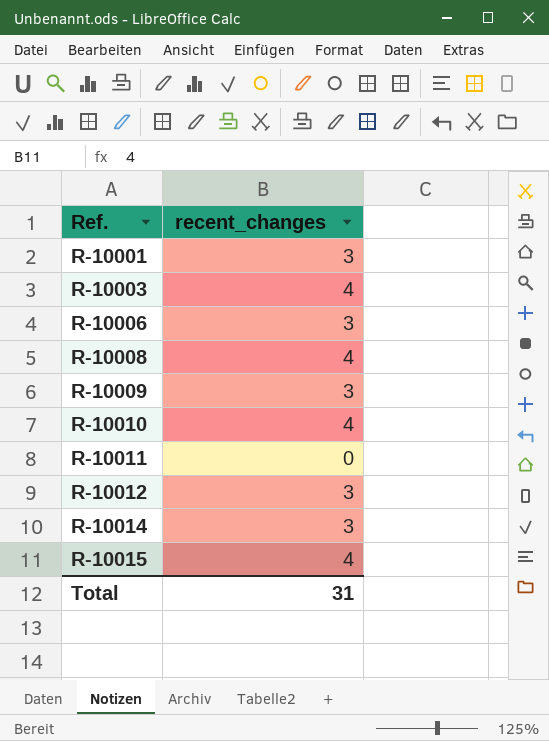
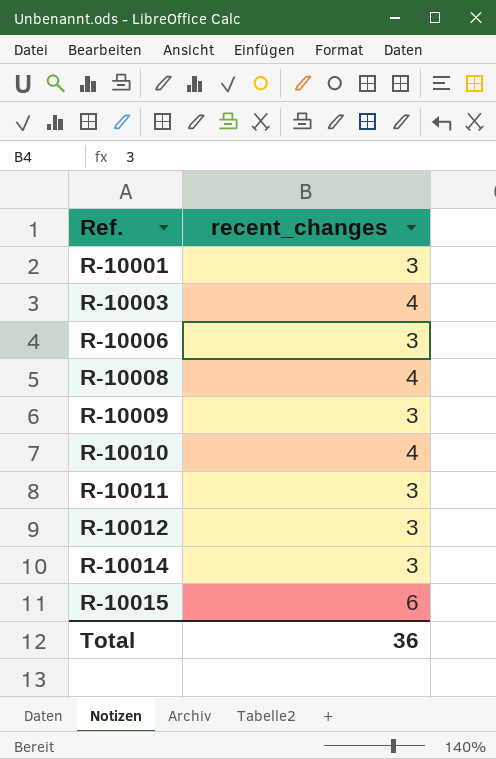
R-10011 | recent_changes: 0 -> 3
R-10015 | recent_changes: 4 -> 6
Total | recent_changes: 31 -> 36

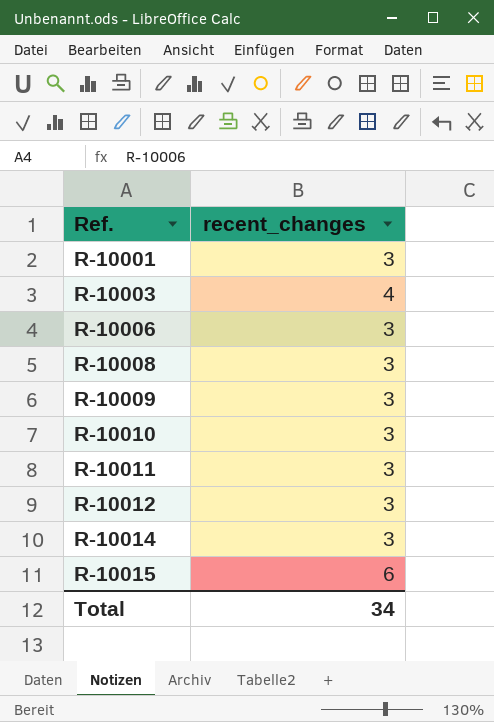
R-10008 | recent_changes: 4 -> 3
R-10010 | recent_changes: 4 -> 3
Total | recent_changes: 36 -> 34

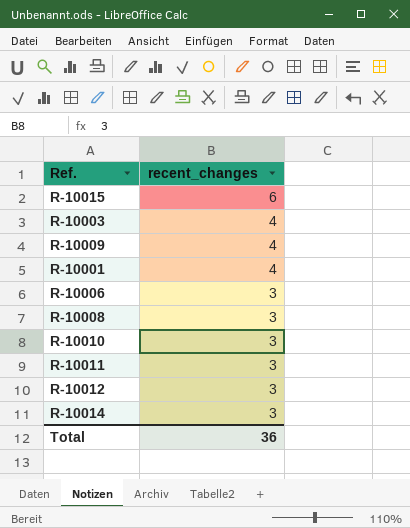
row order: Ref. ascending -> recent_changes descending
R-10009 | recent_changes: 3 -> 4
R-10001 | recent_changes: 3 -> 4
Total | recent_changes: 34 -> 36

